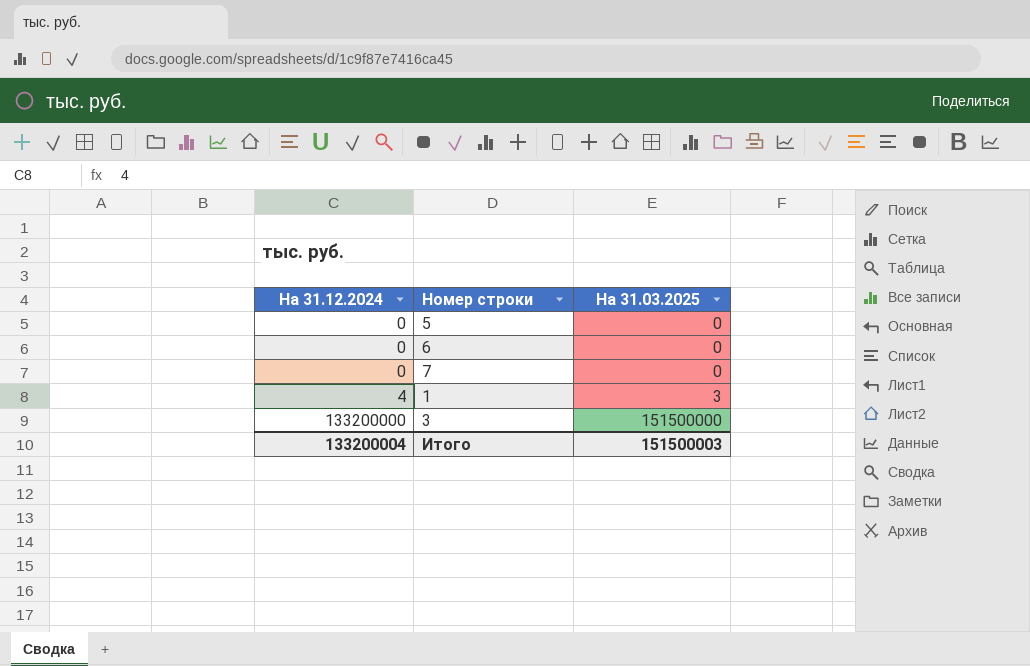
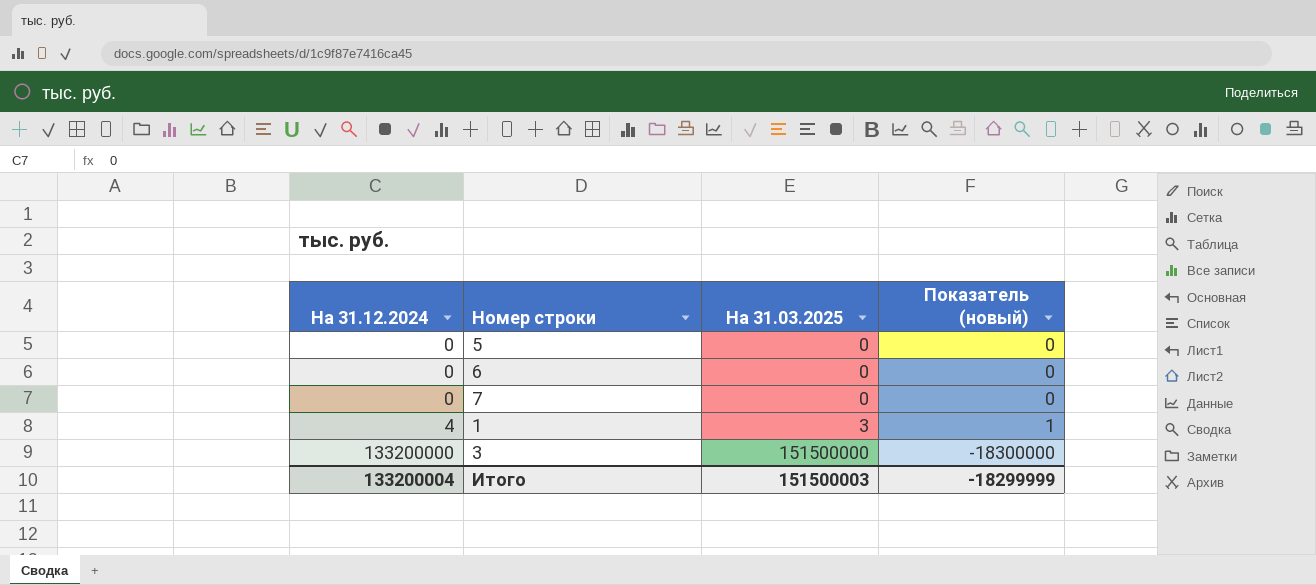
column Показатель (новый) | formula: none -> [На 31.12.2024] - [На 31.03.2025]

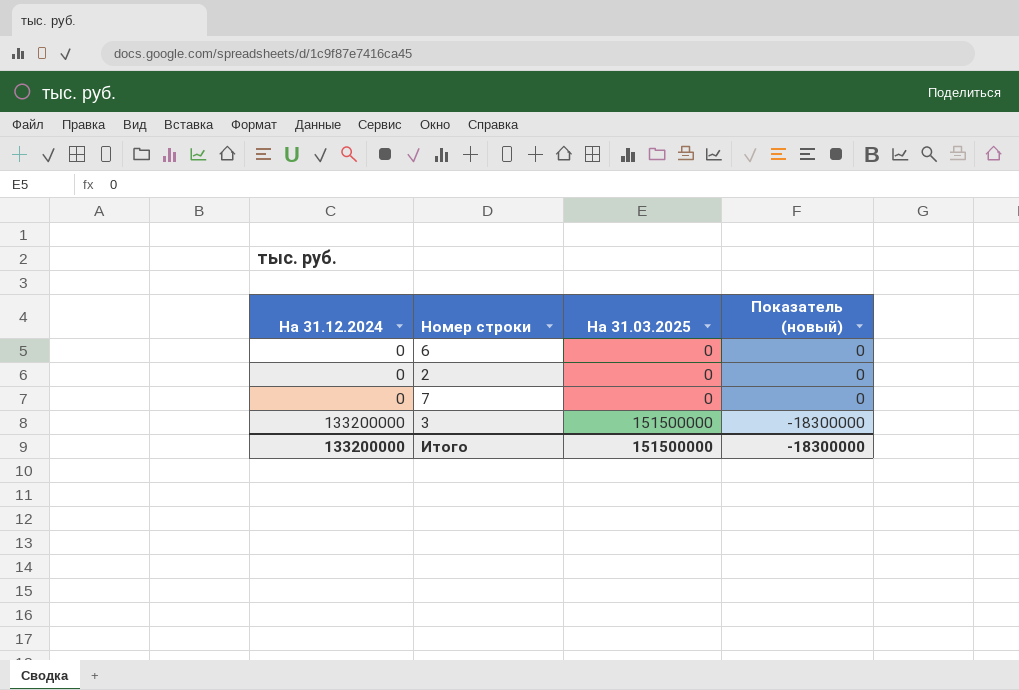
row 5: 0 | 0 | 0 -> none
row 1: 4 | 3 | 1 -> none
row 2: none -> 0 | 0 | 0
Итого | На 31.12.2024: 133200004 -> 133200000
Итого | На 31.03.2025: 151500003 -> 151500000
Итого | Показатель (новый): -18299999 -> -18300000

